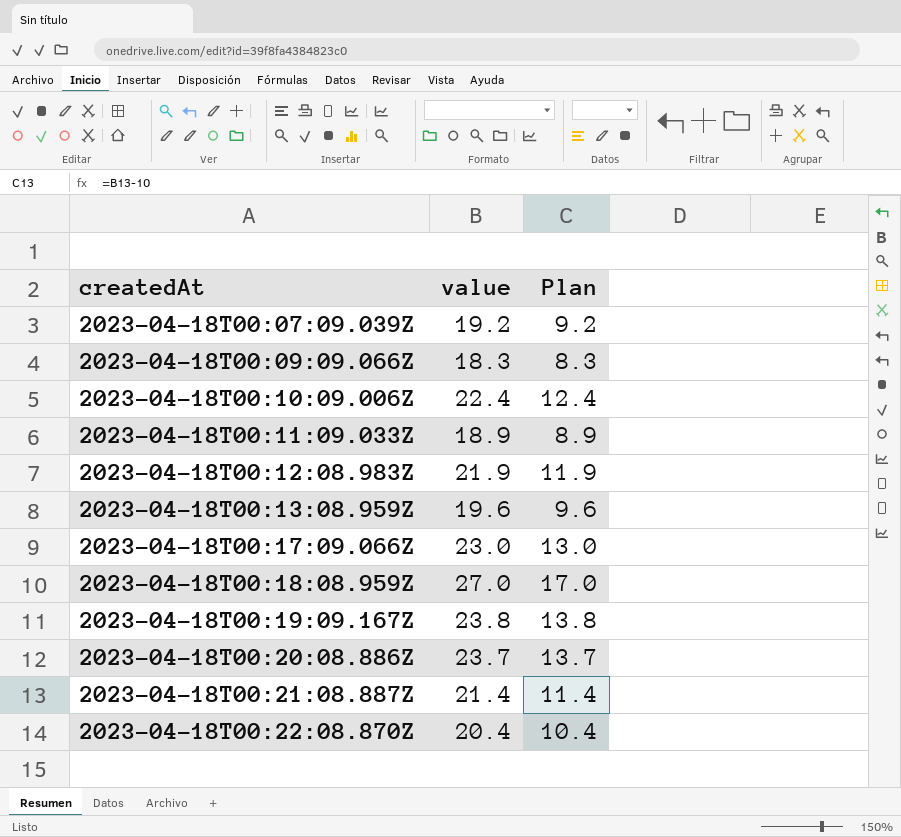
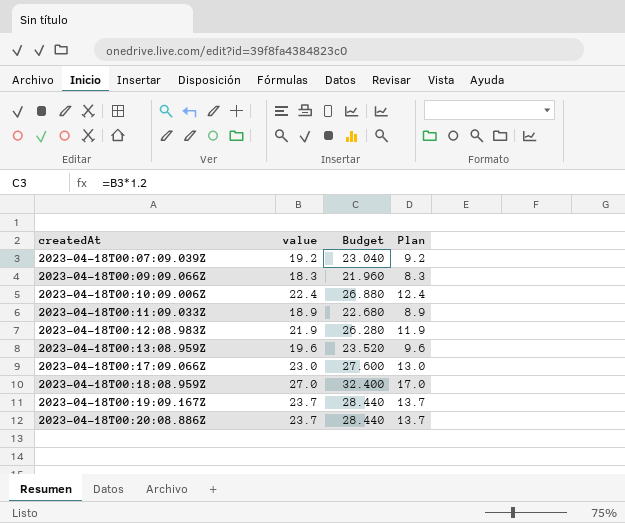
column Budget | formula: none -> [value] * 1.2
row 2023-04-18T00:21:08.887Z: 21.4 | 11.4 -> none
row 2023-04-18T00:22:08.870Z: 20.4 | 10.4 -> none
2023-04-18T00:19:09.167Z | value: 23.8 -> 23.7
2023-04-18T00:19:09.167Z | Plan: 13.8 -> 13.7

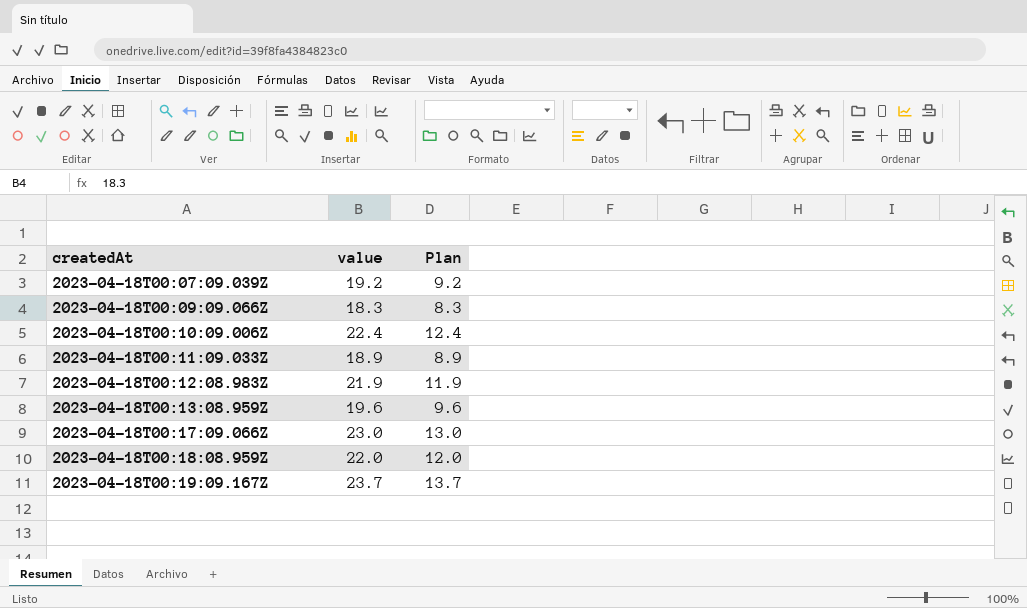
column Budget | formula: [value] * 1.2 -> none
row 2023-04-18T00:20:08.886Z: 23.7 | 28.440 | 13.7 -> none
2023-04-18T00:18:08.959Z | value: 27.0 -> 22.0
2023-04-18T00:18:08.959Z | Plan: 17.0 -> 12.0

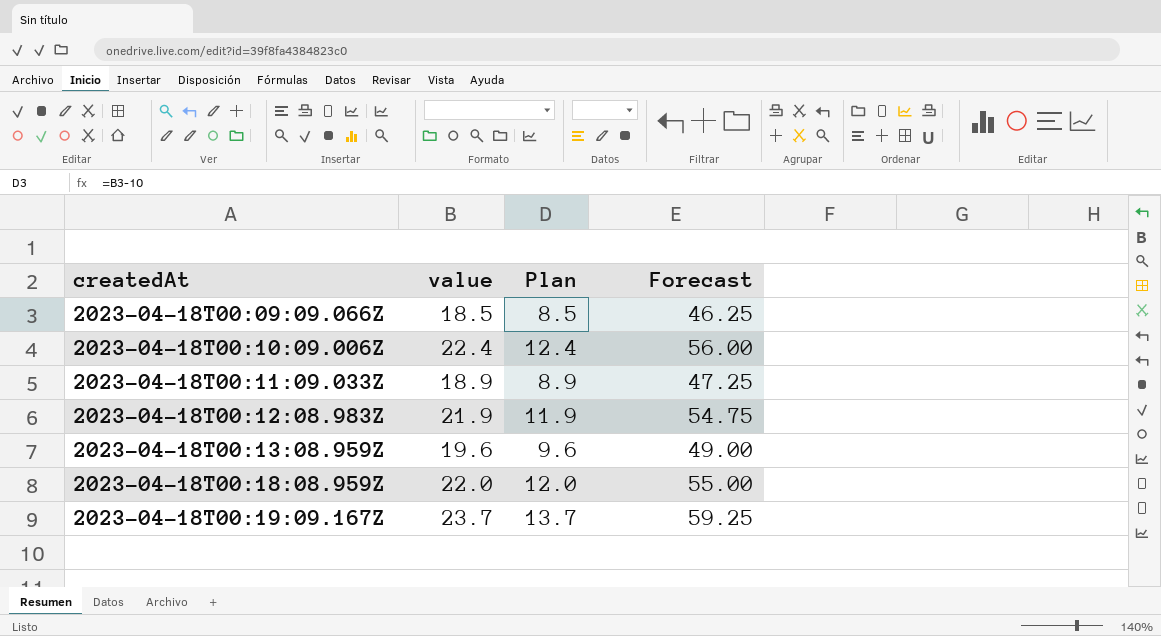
column Forecast | formula: none -> [value] * 2.5
row 2023-04-18T00:07:09.039Z: 19.2 | 9.2 -> none
row 2023-04-18T00:17:09.066Z: 23.0 | 13.0 -> none
2023-04-18T00:09:09.066Z | value: 18.3 -> 18.5
2023-04-18T00:09:09.066Z | Plan: 8.3 -> 8.5

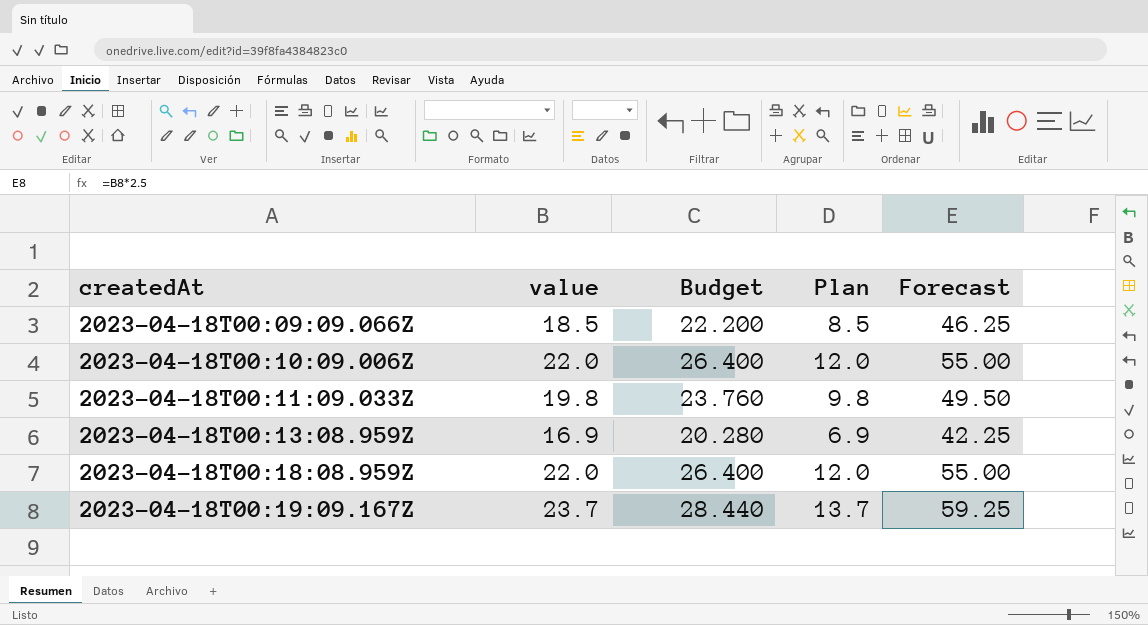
column Budget | formula: none -> [value] * 1.2
row 2023-04-18T00:12:08.983Z: 21.9 | 11.9 | 54.75 -> none
2023-04-18T00:10:09.006Z | value: 22.4 -> 22.0
2023-04-18T00:10:09.006Z | Plan: 12.4 -> 12.0
2023-04-18T00:10:09.006Z | Forecast: 56.00 -> 55.00
2023-04-18T00:11:09.033Z | value: 18.9 -> 19.8
2023-04-18T00:11:09.033Z | Plan: 8.9 -> 9.8
2023-04-18T00:11:09.033Z | Forecast: 47.25 -> 49.50
2023-04-18T00:13:08.959Z | value: 19.6 -> 16.9
2023-04-18T00:13:08.959Z | Plan: 9.6 -> 6.9
2023-04-18T00:13:08.959Z | Forecast: 49.00 -> 42.25

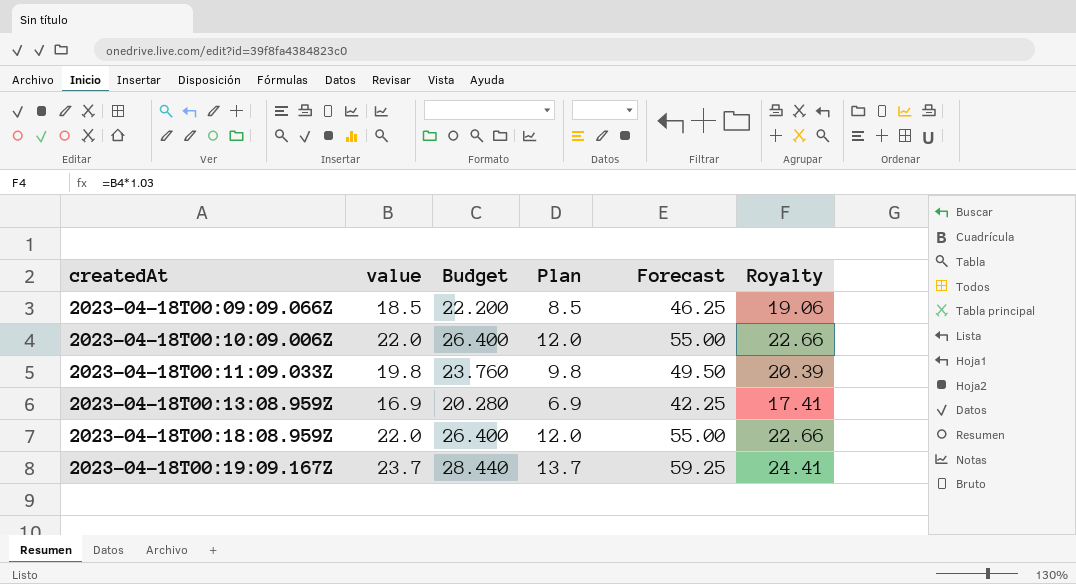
column Royalty | formula: none -> [value] * 1.03

